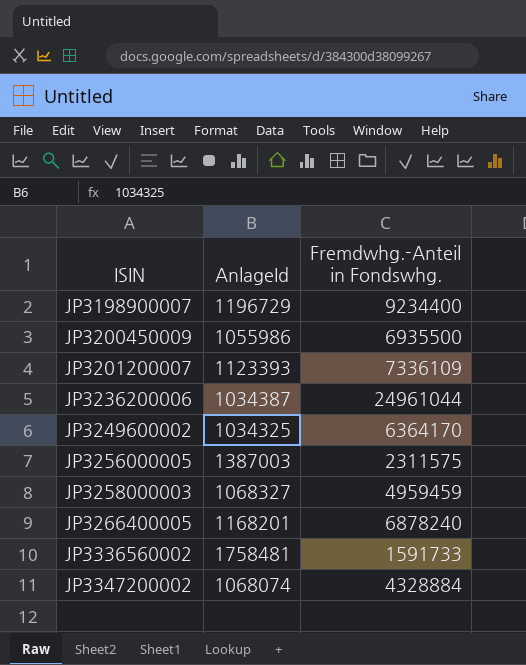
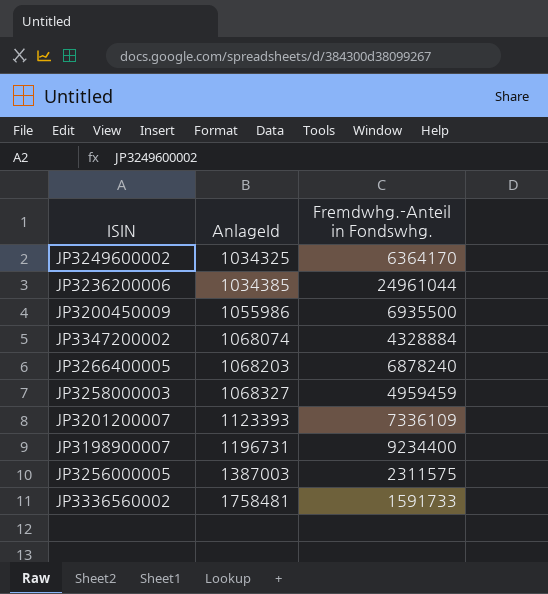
row order: ISIN ascending -> AnlageId ascending
JP3236200006 | AnlageId: 1034387 -> 1034385
JP3266400005 | AnlageId: 1168201 -> 1068203
JP3198900007 | AnlageId: 1196729 -> 1196731

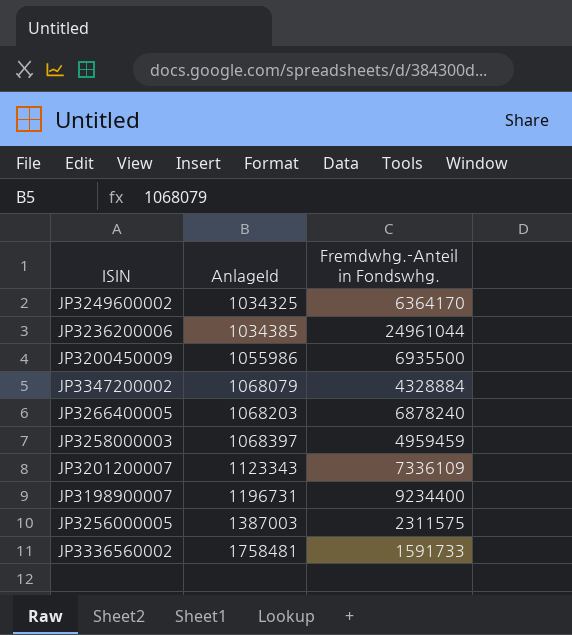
JP3347200002 | AnlageId: 1068074 -> 1068079
JP3258000003 | AnlageId: 1068327 -> 1068397
JP3201200007 | AnlageId: 1123393 -> 1123343

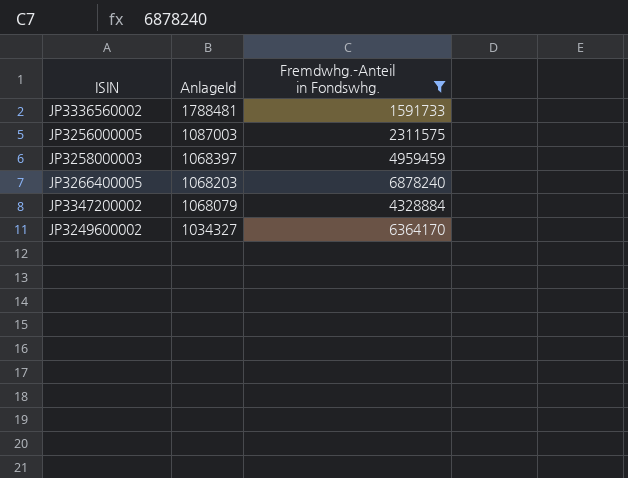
filter: none -> Fremdwhg.-Anteil in Fondswhg. <= 6878240
row order: AnlageId ascending -> AnlageId descending
JP3336560002 | AnlageId: 1758481 -> 1788481
JP3256000005 | AnlageId: 1387003 -> 1087003
JP3249600002 | AnlageId: 1034325 -> 1034327

